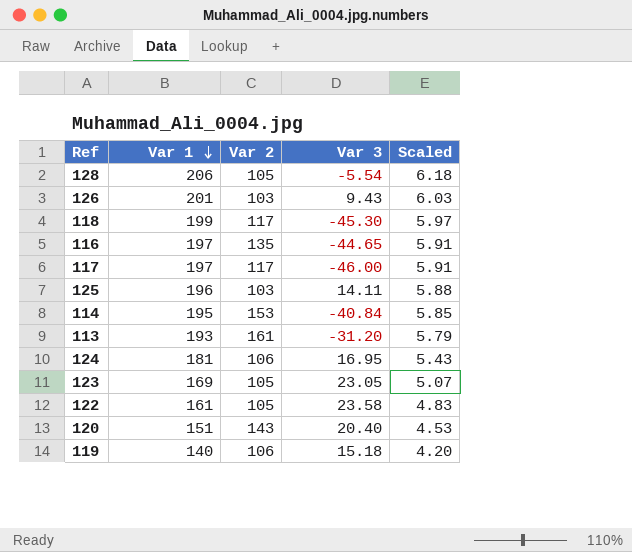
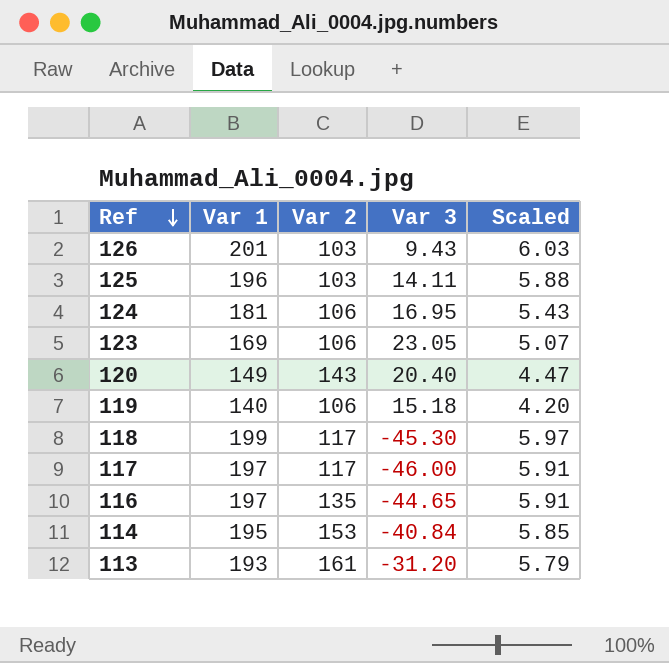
row order: Var 1 descending -> Ref descending
row 128: 206 | 105 | -5.54 | 6.18 -> none
row 122: 161 | 105 | 23.58 | 4.83 -> none
123 | Var 2: 105 -> 106
120 | Var 1: 151 -> 149
120 | Scaled: 4.53 -> 4.47

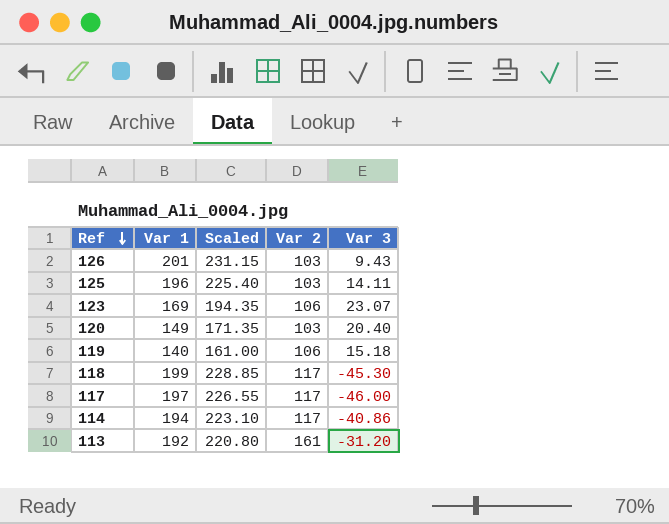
column Scaled | formula: [Var 1] * 0.03 -> [Var 1] * 1.15
column Scaled | position: 5 -> 3
row 124: 181 | 106 | 16.95 | 5.43 -> none
row 116: 197 | 135 | -44.65 | 5.91 -> none
123 | Var 3: 23.05 -> 23.07
120 | Var 2: 143 -> 103
114 | Var 1: 195 -> 194
114 | Var 2: 153 -> 117
114 | Var 3: -40.84 -> -40.86
113 | Var 1: 193 -> 192

